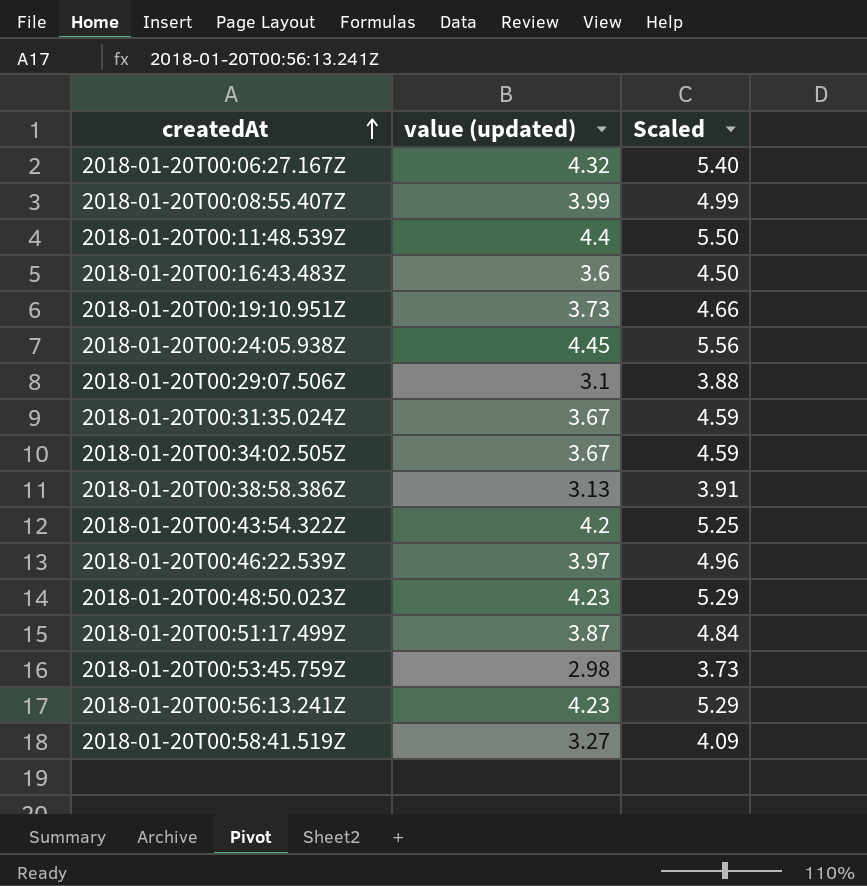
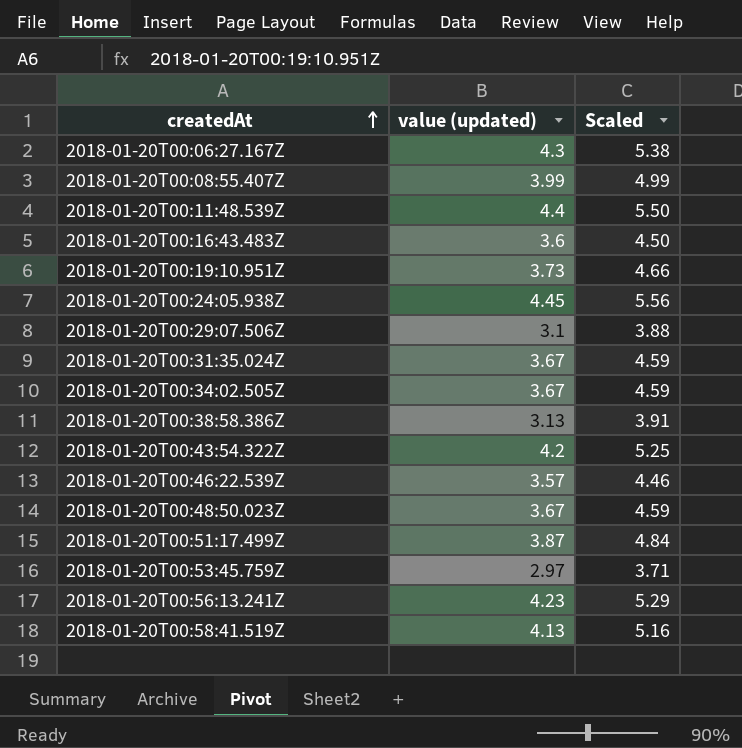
2018-01-20T00:06:27.167Z | value (updated): 4.32 -> 4.3
2018-01-20T00:06:27.167Z | Scaled: 5.40 -> 5.38
2018-01-20T00:46:22.539Z | value (updated): 3.97 -> 3.57
2018-01-20T00:46:22.539Z | Scaled: 4.96 -> 4.46
2018-01-20T00:48:50.023Z | value (updated): 4.23 -> 3.67
2018-01-20T00:48:50.023Z | Scaled: 5.29 -> 4.59
2018-01-20T00:53:45.759Z | value (updated): 2.98 -> 2.97
2018-01-20T00:53:45.759Z | Scaled: 3.73 -> 3.71
2018-01-20T00:58:41.519Z | value (updated): 3.27 -> 4.13
2018-01-20T00:58:41.519Z | Scaled: 4.09 -> 5.16

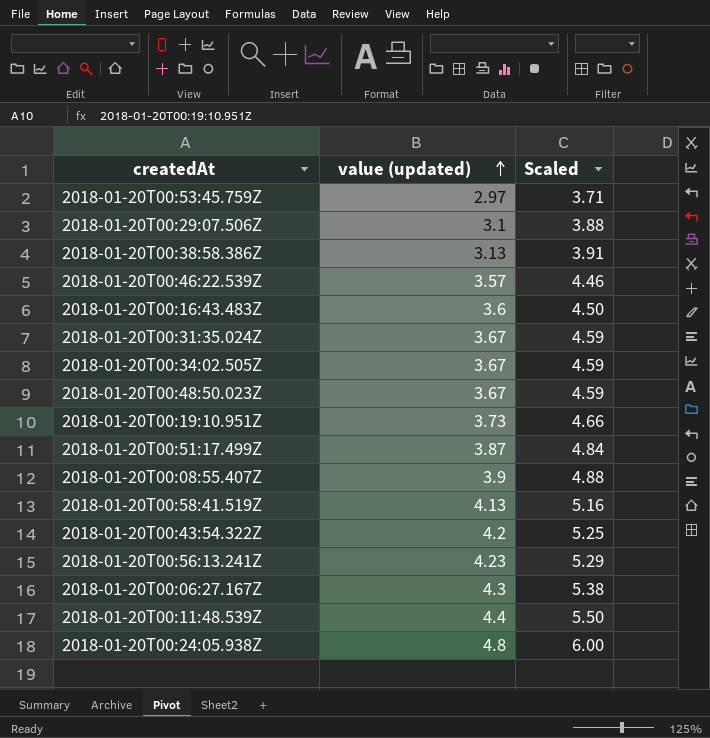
row order: createdAt ascending -> value (updated) ascending
2018-01-20T00:08:55.407Z | value (updated): 3.99 -> 3.9
2018-01-20T00:08:55.407Z | Scaled: 4.99 -> 4.88
2018-01-20T00:24:05.938Z | value (updated): 4.45 -> 4.8
2018-01-20T00:24:05.938Z | Scaled: 5.56 -> 6.00

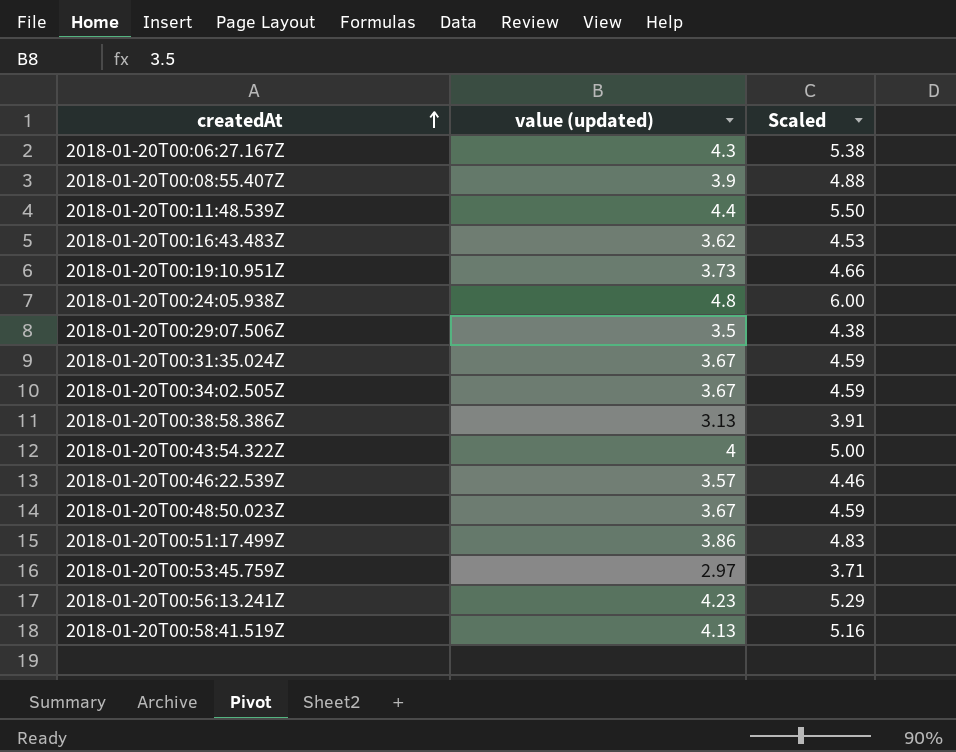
row order: value (updated) ascending -> createdAt ascending
2018-01-20T00:16:43.483Z | value (updated): 3.6 -> 3.62
2018-01-20T00:16:43.483Z | Scaled: 4.50 -> 4.53
2018-01-20T00:29:07.506Z | value (updated): 3.1 -> 3.5
2018-01-20T00:29:07.506Z | Scaled: 3.88 -> 4.38
2018-01-20T00:43:54.322Z | value (updated): 4.2 -> 4
2018-01-20T00:43:54.322Z | Scaled: 5.25 -> 5.00
2018-01-20T00:51:17.499Z | value (updated): 3.87 -> 3.86
2018-01-20T00:51:17.499Z | Scaled: 4.84 -> 4.83

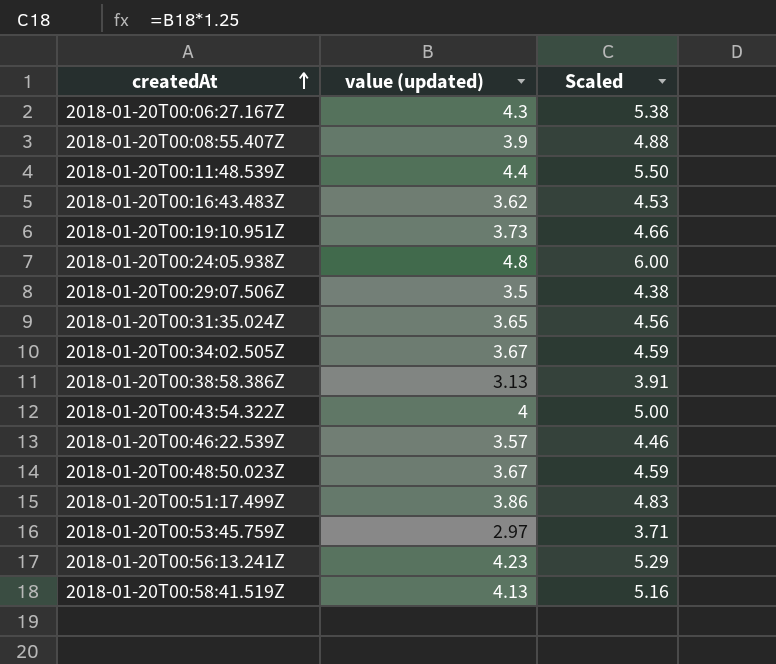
2018-01-20T00:31:35.024Z | value (updated): 3.67 -> 3.65
2018-01-20T00:31:35.024Z | Scaled: 4.59 -> 4.56

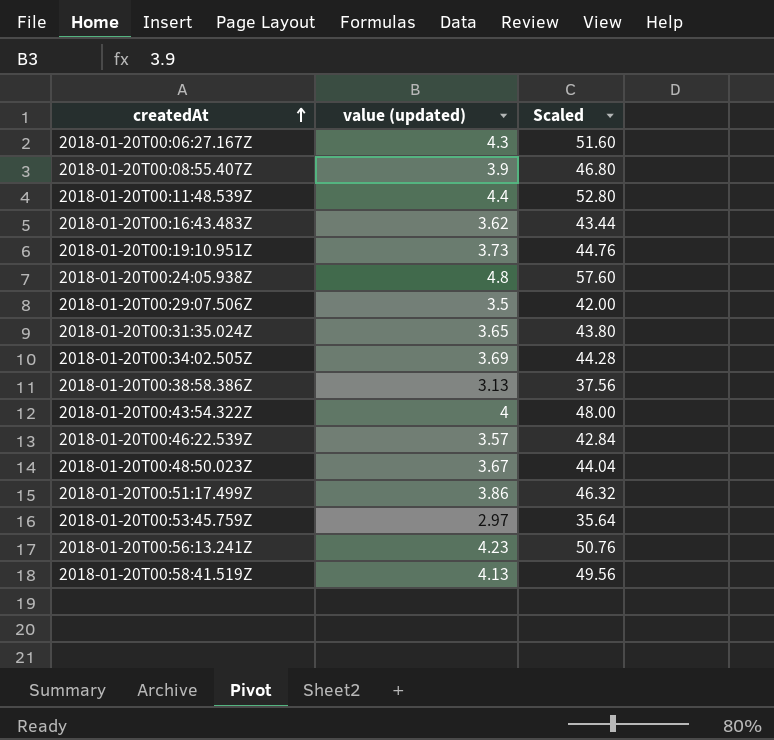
column Scaled | formula: [value (updated)] * 1.25 -> [value (updated)] * 12
2018-01-20T00:34:02.505Z | value (updated): 3.67 -> 3.69

